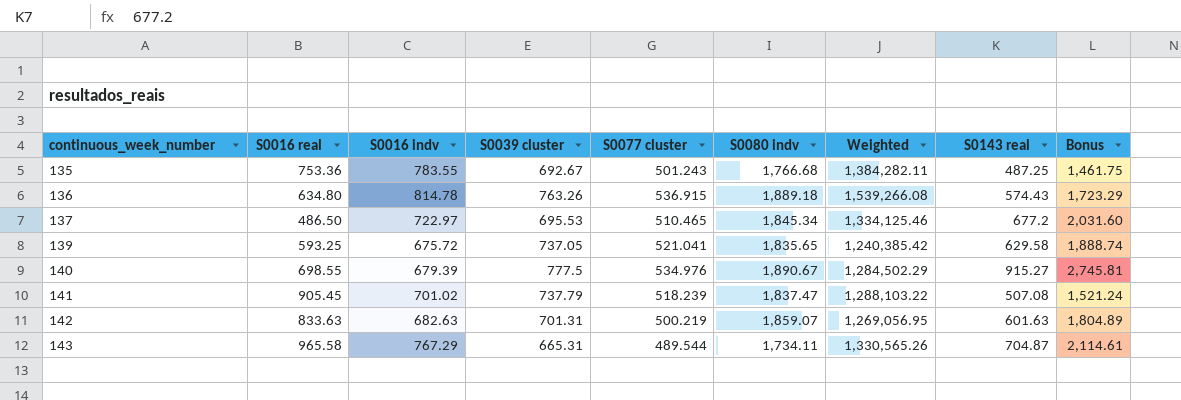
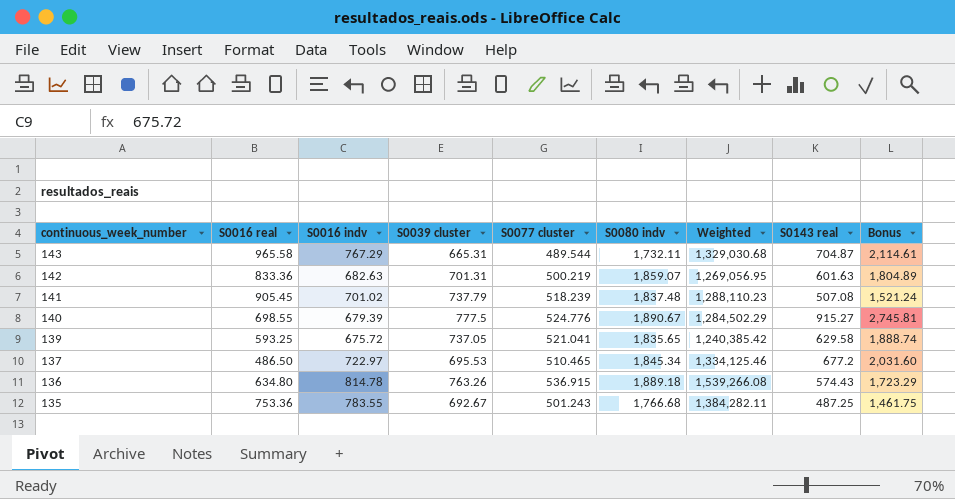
row order: continuous_week_number ascending -> continuous_week_number descending
143 | S0080 indv: 1,734.11 -> 1,732.11
143 | Weighted: 1,330,565.26 -> 1,329,030.68
142 | S0016 real: 833.63 -> 833.36
141 | S0080 indv: 1,837.47 -> 1,837.48
141 | Weighted: 1,288,103.22 -> 1,288,110.23
140 | S0077 cluster: 534.976 -> 524.776

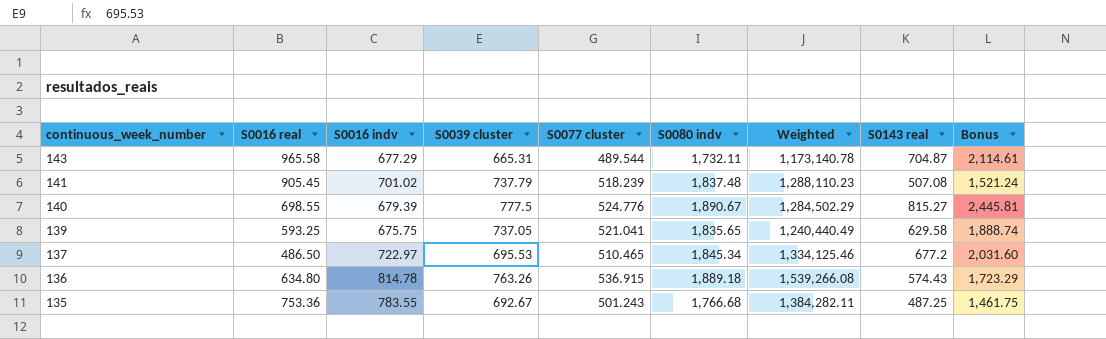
row 142: 833.36 | 682.63 | 701.31 | 500.219 | 1,859.07 | 1,269,056.95 | 601.63 | 1,804.89 -> none
143 | S0016 indv: 767.29 -> 677.29
143 | Weighted: 1,329,030.68 -> 1,173,140.78
140 | S0143 real: 915.27 -> 815.27
140 | Bonus: 2,745.81 -> 2,445.81
139 | S0016 indv: 675.72 -> 675.75
139 | Weighted: 1,240,385.42 -> 1,240,440.49

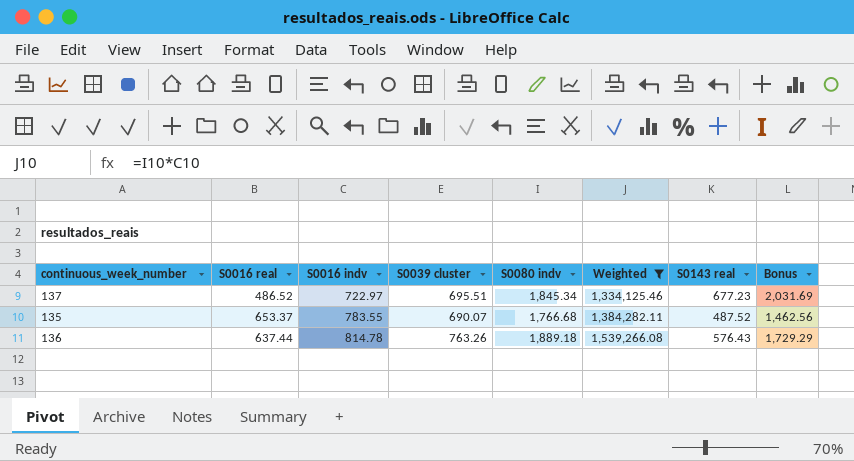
filter: none -> Weighted >= 1,334,125.46
row order: continuous_week_number descending -> S0016 indv ascending
column S0077 cluster | position: 5 -> none
137 | S0016 real: 486.50 -> 486.52
137 | S0039 cluster: 695.53 -> 695.51
137 | S0143 real: 677.2 -> 677.23
137 | Bonus: 2,031.60 -> 2,031.69
135 | S0016 real: 753.36 -> 653.37
135 | S0039 cluster: 692.67 -> 690.07
135 | S0143 real: 487.25 -> 487.52
135 | Bonus: 1,461.75 -> 1,462.56
136 | S0016 real: 634.80 -> 637.44
136 | S0143 real: 574.43 -> 576.43
136 | Bonus: 1,723.29 -> 1,729.29

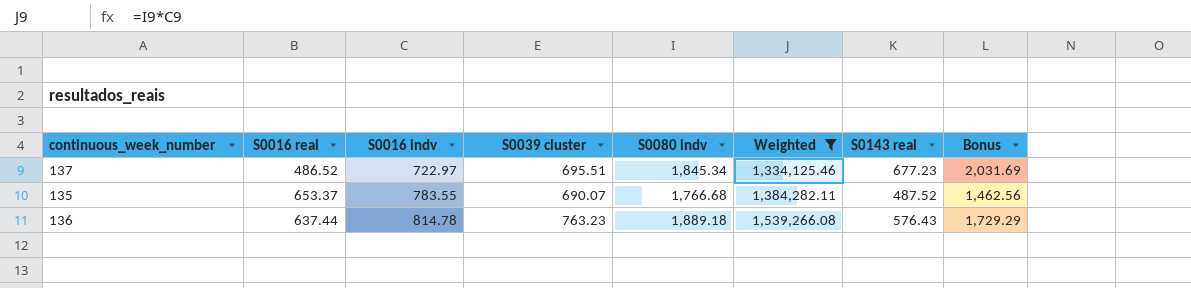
136 | S0039 cluster: 763.26 -> 763.23

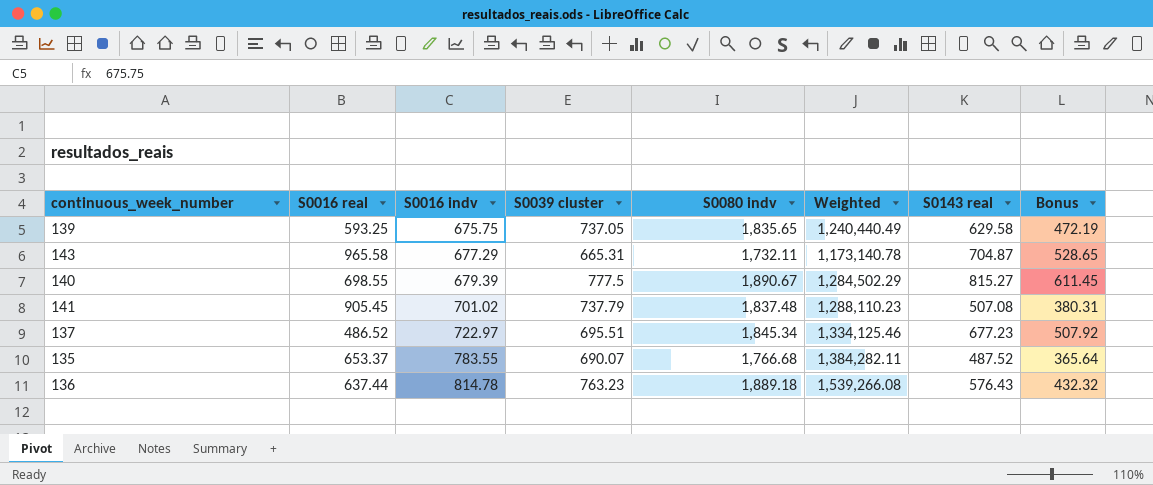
filter: Weighted >= 1,334,125.46 -> none
column Bonus | formula: [S0143 real] * 3 -> [S0143 real] * 0.75

